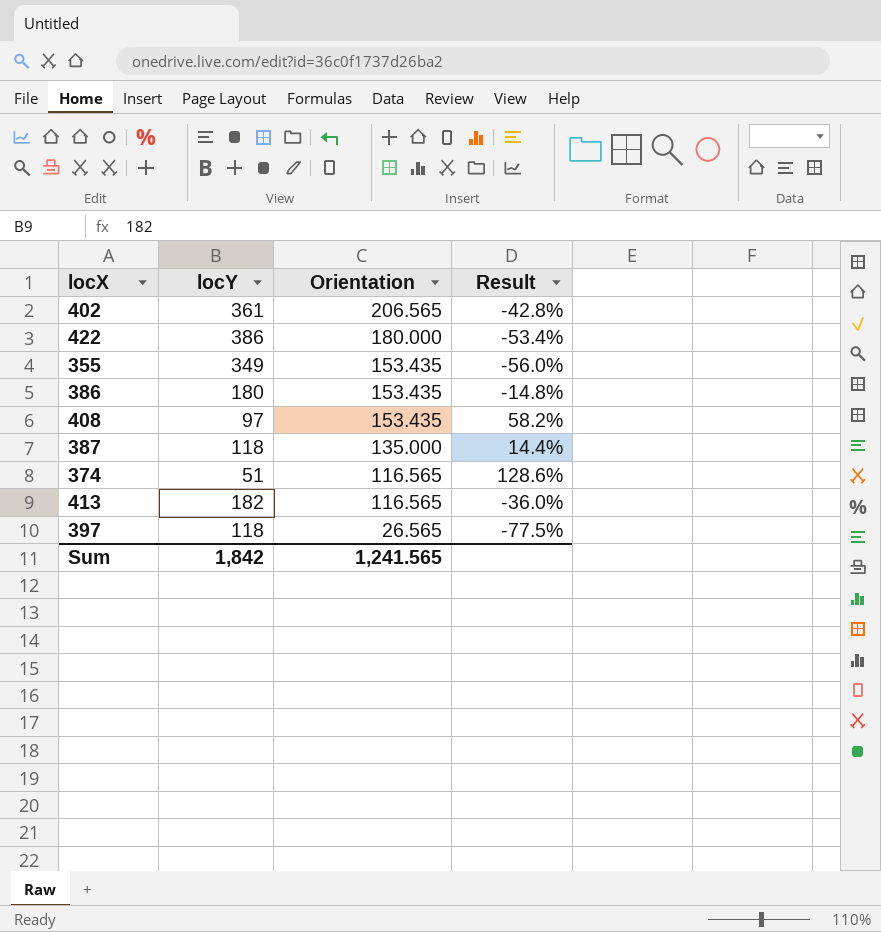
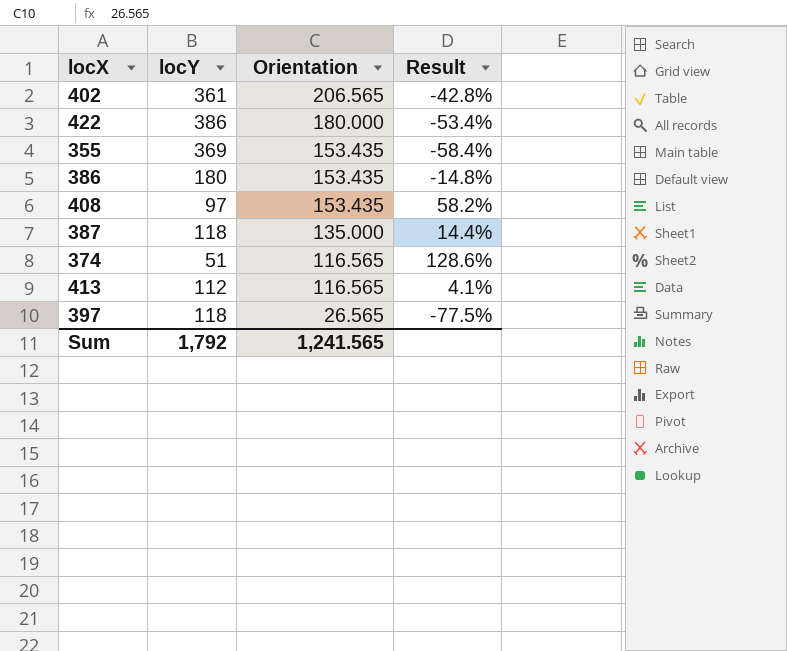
355 | locY: 349 -> 369
355 | Result: -56.0% -> -58.4%
413 | locY: 182 -> 112
413 | Result: -36.0% -> 4.1%
Sum | locY: 1,842 -> 1,792

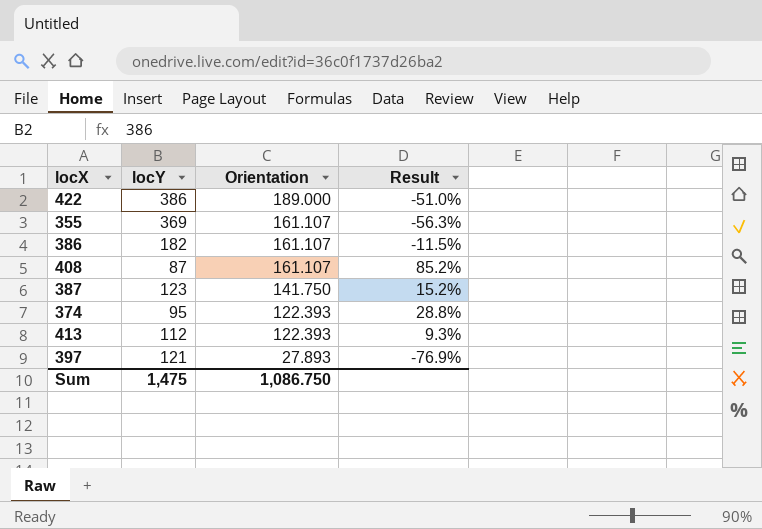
row 402: 361 | 206.565 | -42.8% -> none
422 | Orientation: 180.000 -> 189.000
422 | Result: -53.4% -> -51.0%
355 | Orientation: 153.435 -> 161.107
355 | Result: -58.4% -> -56.3%
386 | locY: 180 -> 182
386 | Orientation: 153.435 -> 161.107
386 | Result: -14.8% -> -11.5%
408 | locY: 97 -> 87
408 | Orientation: 153.435 -> 161.107
408 | Result: 58.2% -> 85.2%
387 | locY: 118 -> 123
387 | Orientation: 135.000 -> 141.750
387 | Result: 14.4% -> 15.2%
374 | locY: 51 -> 95
374 | Orientation: 116.565 -> 122.393
374 | Result: 128.6% -> 28.8%
413 | Orientation: 116.565 -> 122.393
413 | Result: 4.1% -> 9.3%
397 | locY: 118 -> 121
397 | Orientation: 26.565 -> 27.893
397 | Result: -77.5% -> -76.9%
Sum | locY: 1,792 -> 1,475
Sum | Orientation: 1,241.565 -> 1,086.750

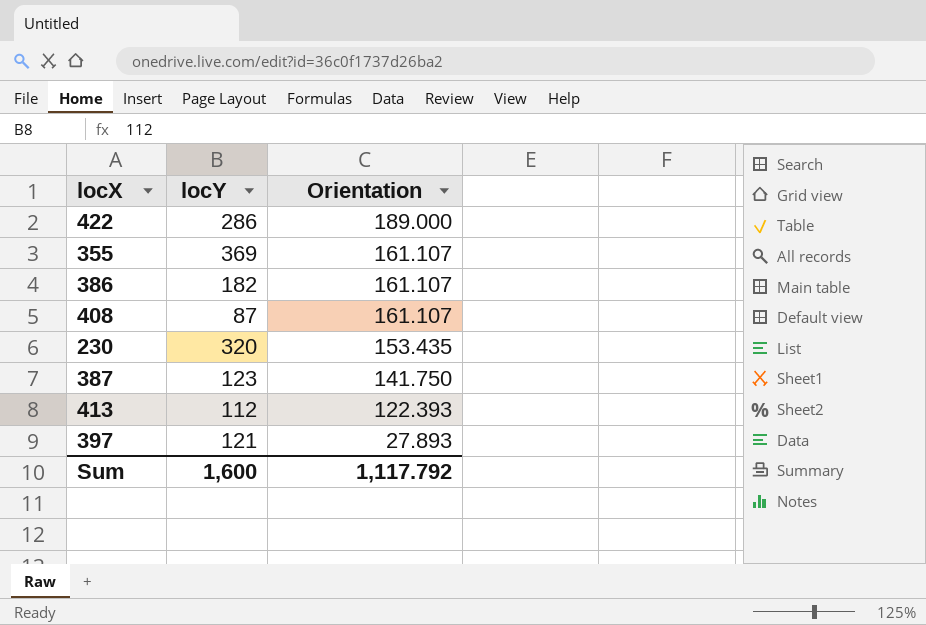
column Result | formula: ([Orientation] - [locY]) / [locY] -> none
row 374: 95 | 122.393 | 28.8% -> none
422 | locY: 386 -> 286
row 230: none -> 320 | 153.435
Sum | locY: 1,475 -> 1,600
Sum | Orientation: 1,086.750 -> 1,117.792

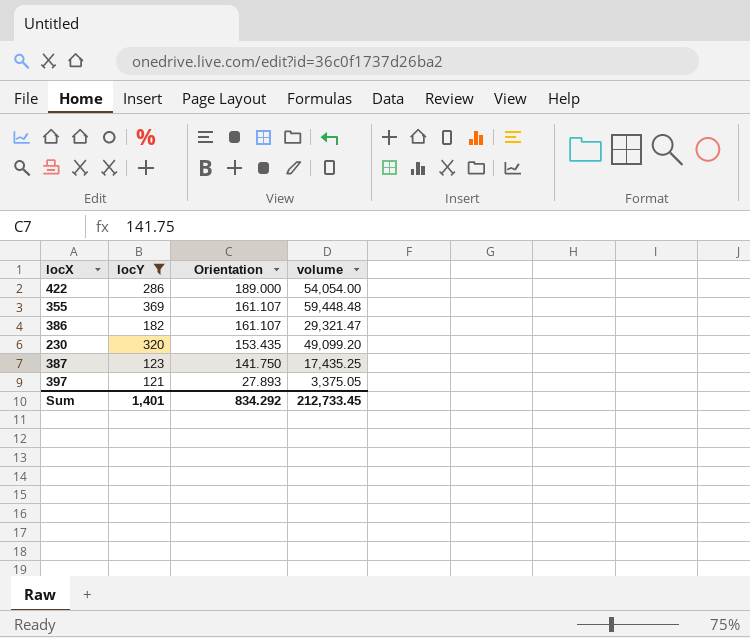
filter: none -> locY >= 121
column volume | formula: none -> [locY] * [Orientation]
Sum | locY: 1,600 -> 1,401
Sum | Orientation: 1,117.792 -> 834.292

